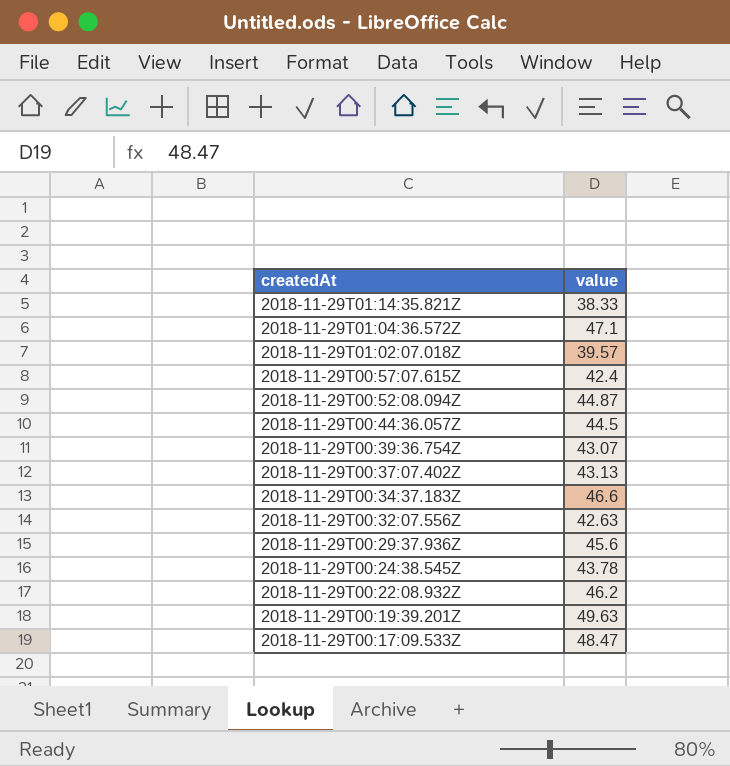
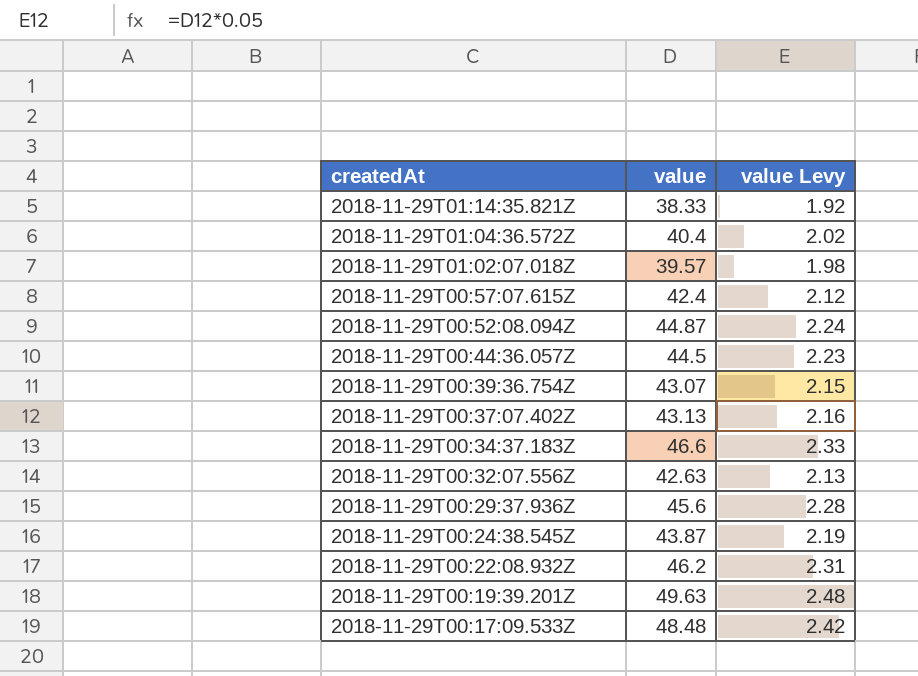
column value Levy | formula: none -> [value] * 0.05
2018-11-29T01:04:36.572Z | value: 47.1 -> 40.4
2018-11-29T00:24:38.545Z | value: 43.78 -> 43.87
2018-11-29T00:17:09.533Z | value: 48.47 -> 48.48

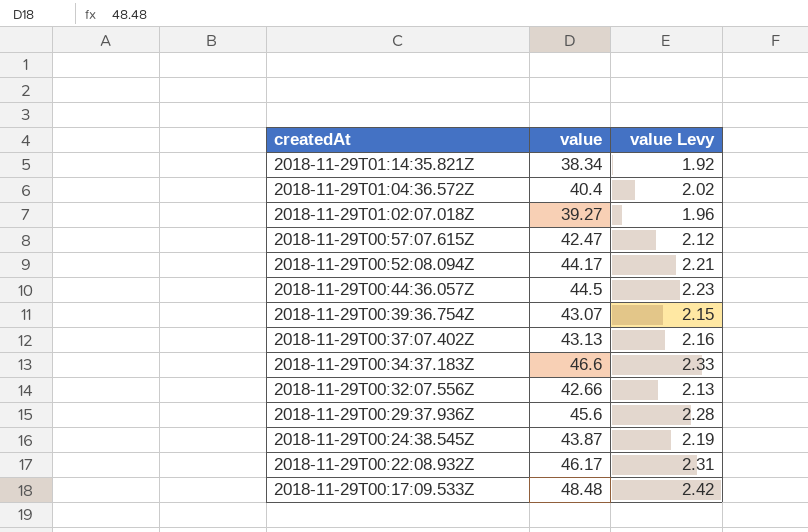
row 2018-11-29T00:19:39.201Z: 49.63 | 2.48 -> none
2018-11-29T01:14:35.821Z | value: 38.33 -> 38.34
2018-11-29T01:02:07.018Z | value: 39.57 -> 39.27
2018-11-29T01:02:07.018Z | value Levy: 1.98 -> 1.96
2018-11-29T00:57:07.615Z | value: 42.4 -> 42.47
2018-11-29T00:52:08.094Z | value: 44.87 -> 44.17
2018-11-29T00:52:08.094Z | value Levy: 2.24 -> 2.21
2018-11-29T00:32:07.556Z | value: 42.63 -> 42.66
2018-11-29T00:22:08.932Z | value: 46.2 -> 46.17

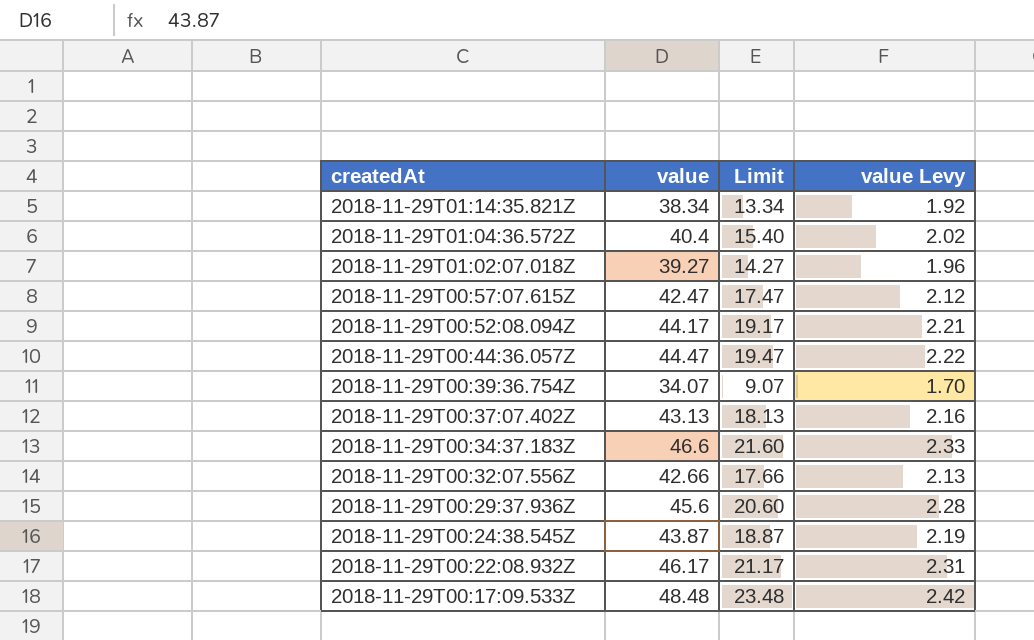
column Limit | formula: none -> [value] - 25
2018-11-29T00:44:36.057Z | value: 44.5 -> 44.47
2018-11-29T00:44:36.057Z | value Levy: 2.23 -> 2.22
2018-11-29T00:39:36.754Z | value: 43.07 -> 34.07
2018-11-29T00:39:36.754Z | value Levy: 2.15 -> 1.70

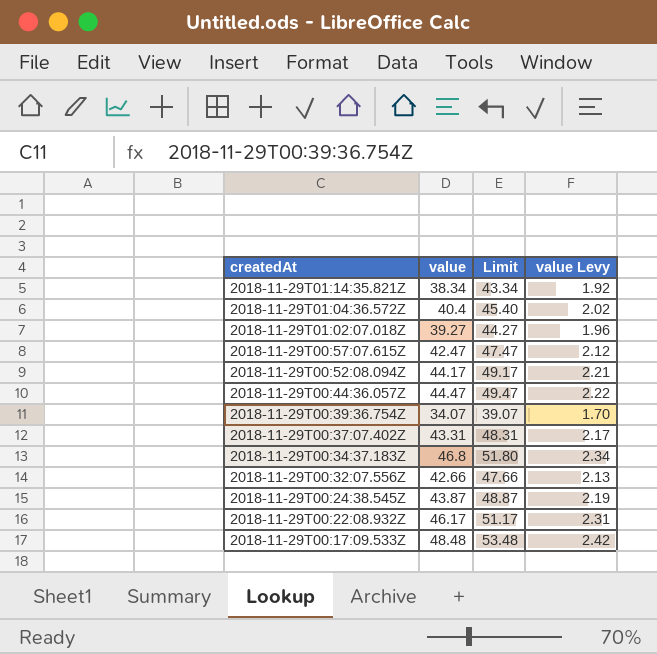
column Limit | formula: [value] - 25 -> [value] + 5
row 2018-11-29T00:29:37.936Z: 45.6 | 20.60 | 2.28 -> none
2018-11-29T00:37:07.402Z | value: 43.13 -> 43.31
2018-11-29T00:37:07.402Z | value Levy: 2.16 -> 2.17
2018-11-29T00:34:37.183Z | value: 46.6 -> 46.8
2018-11-29T00:34:37.183Z | value Levy: 2.33 -> 2.34

